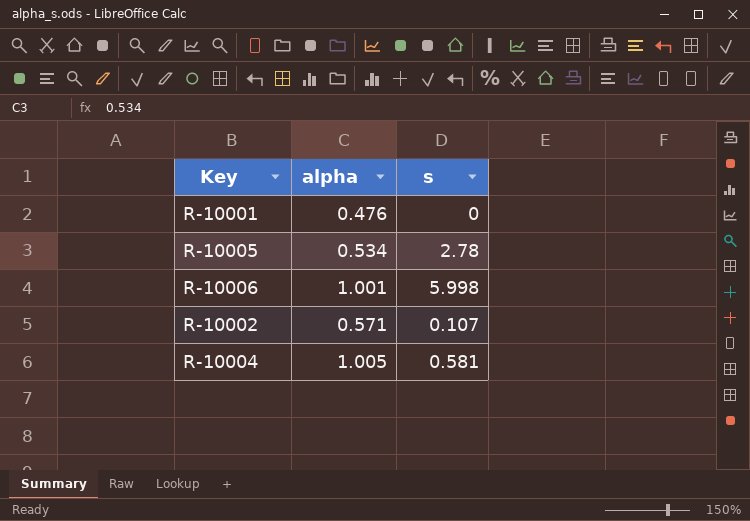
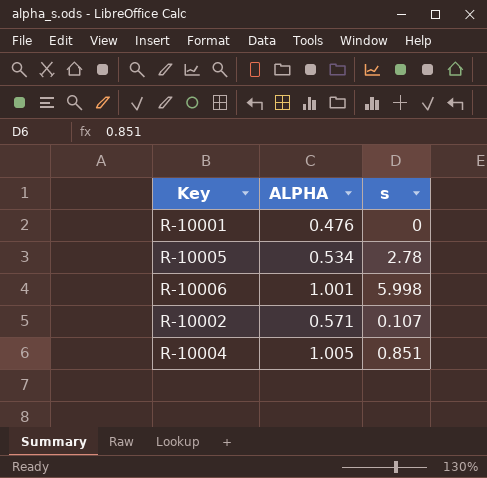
column name: alpha -> ALPHA
R-10004 | s: 0.581 -> 0.851

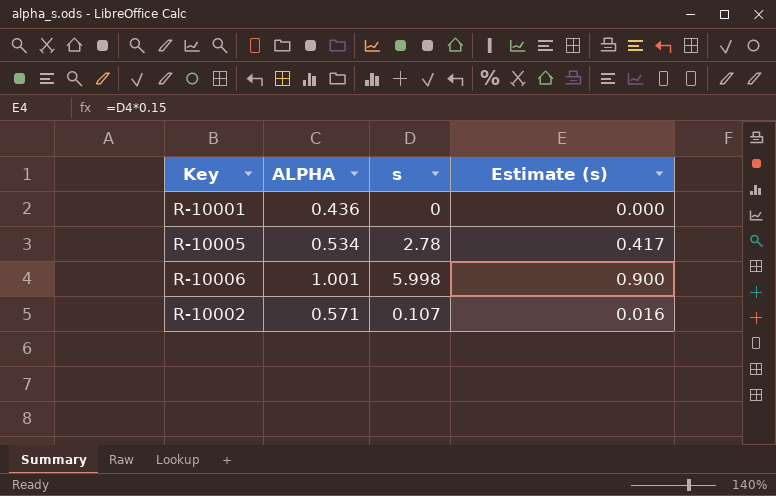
column Estimate (s) | formula: none -> [s] * 0.15
row R-10004: 1.005 | 0.851 -> none
R-10001 | ALPHA: 0.476 -> 0.436

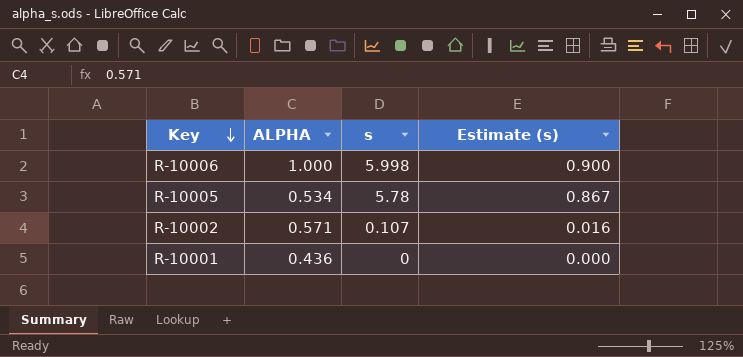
row order: none -> Key descending
R-10006 | ALPHA: 1.001 -> 1.000
R-10005 | s: 2.78 -> 5.78
R-10005 | Estimate (s): 0.417 -> 0.867

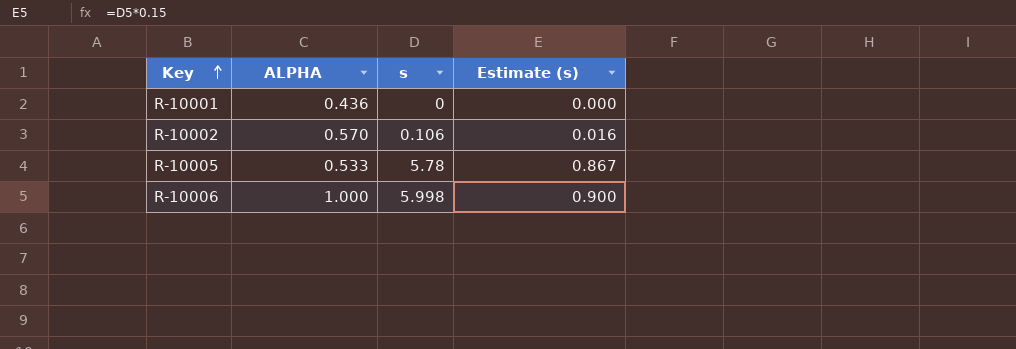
row order: Key descending -> Key ascending
R-10002 | ALPHA: 0.571 -> 0.570
R-10002 | s: 0.107 -> 0.106
R-10005 | ALPHA: 0.534 -> 0.533

